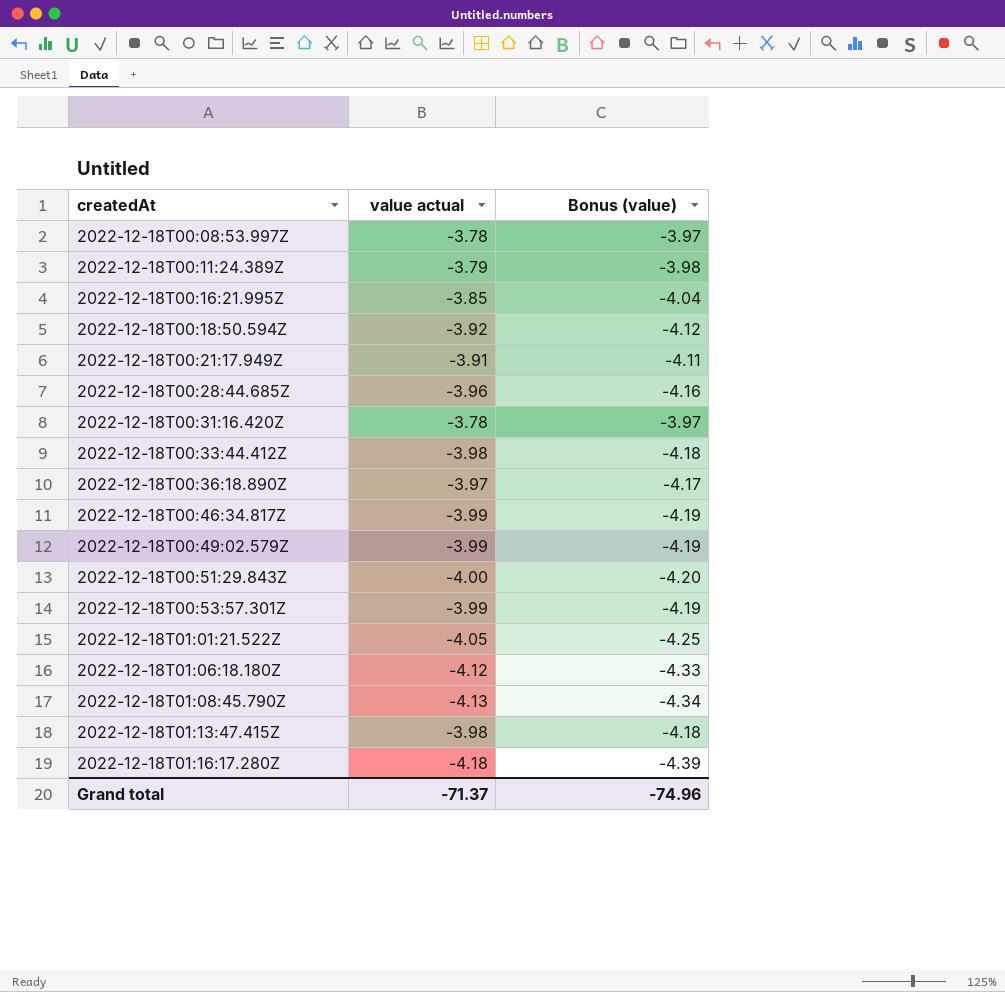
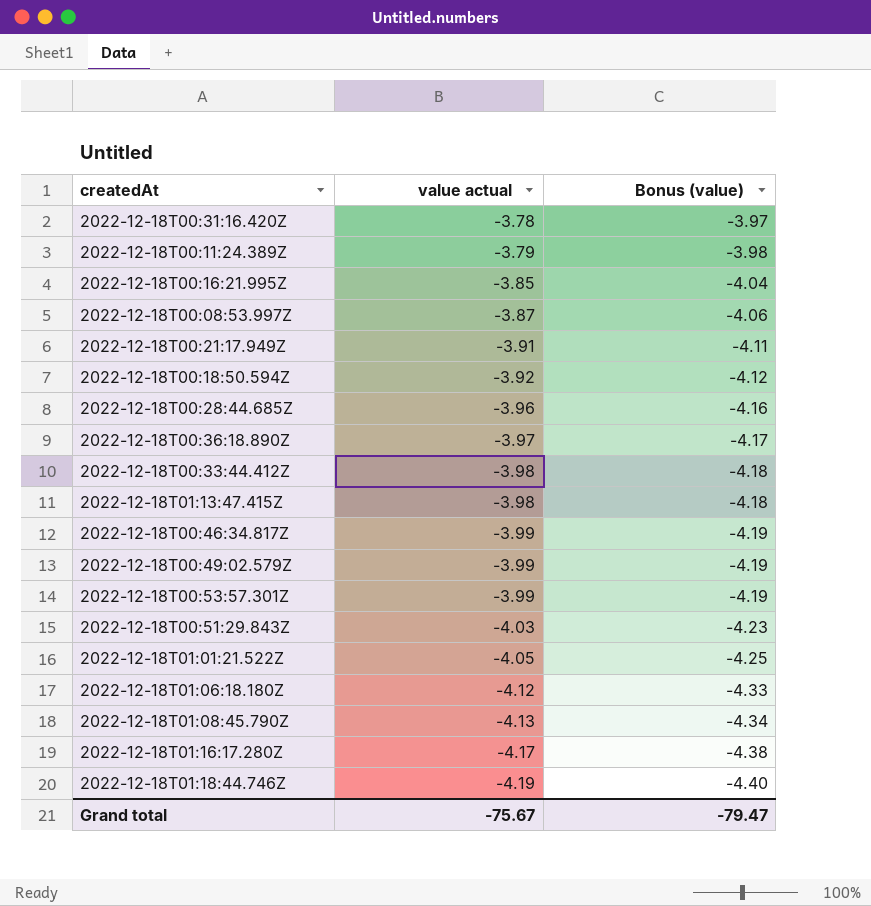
row order: createdAt ascending -> value actual descending
2022-12-18T00:08:53.997Z | value actual: -3.78 -> -3.87
2022-12-18T00:08:53.997Z | Bonus (value): -3.97 -> -4.06
2022-12-18T00:51:29.843Z | value actual: -4.00 -> -4.03
2022-12-18T00:51:29.843Z | Bonus (value): -4.20 -> -4.23
2022-12-18T01:16:17.280Z | value actual: -4.18 -> -4.17
2022-12-18T01:16:17.280Z | Bonus (value): -4.39 -> -4.38
row 2022-12-18T01:18:44.746Z: none -> -4.19 | -4.40
Grand total | value actual: -71.37 -> -75.67
Grand total | Bonus (value): -74.96 -> -79.47

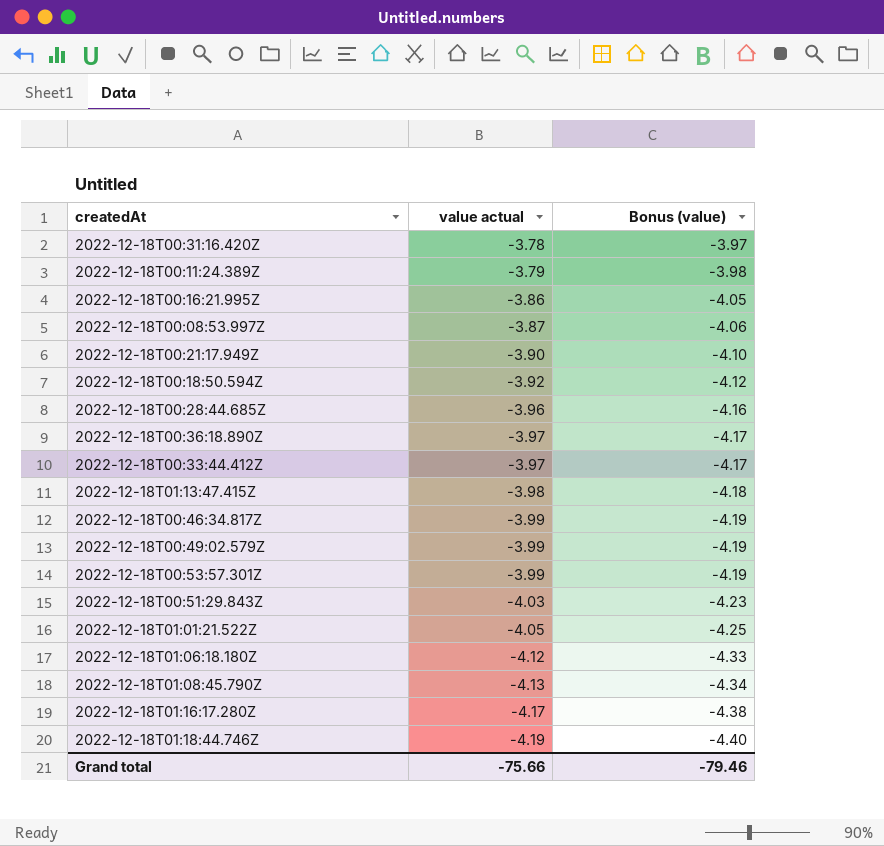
2022-12-18T00:16:21.995Z | value actual: -3.85 -> -3.86
2022-12-18T00:16:21.995Z | Bonus (value): -4.04 -> -4.05
2022-12-18T00:21:17.949Z | value actual: -3.91 -> -3.90
2022-12-18T00:21:17.949Z | Bonus (value): -4.11 -> -4.10
2022-12-18T00:33:44.412Z | value actual: -3.98 -> -3.97
2022-12-18T00:33:44.412Z | Bonus (value): -4.18 -> -4.17
Grand total | value actual: -75.67 -> -75.66
Grand total | Bonus (value): -79.47 -> -79.46

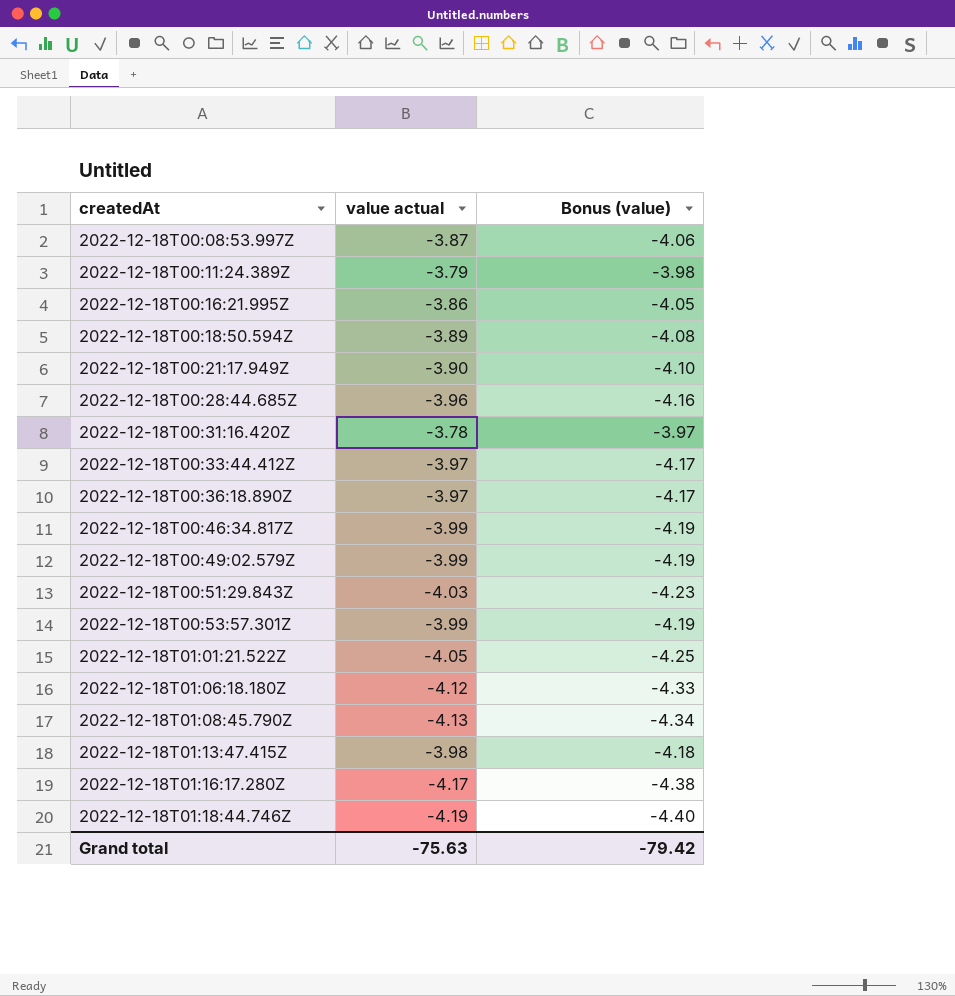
row order: value actual descending -> createdAt ascending
2022-12-18T00:18:50.594Z | value actual: -3.92 -> -3.89
2022-12-18T00:18:50.594Z | Bonus (value): -4.12 -> -4.08
Grand total | value actual: -75.66 -> -75.63
Grand total | Bonus (value): -79.46 -> -79.42

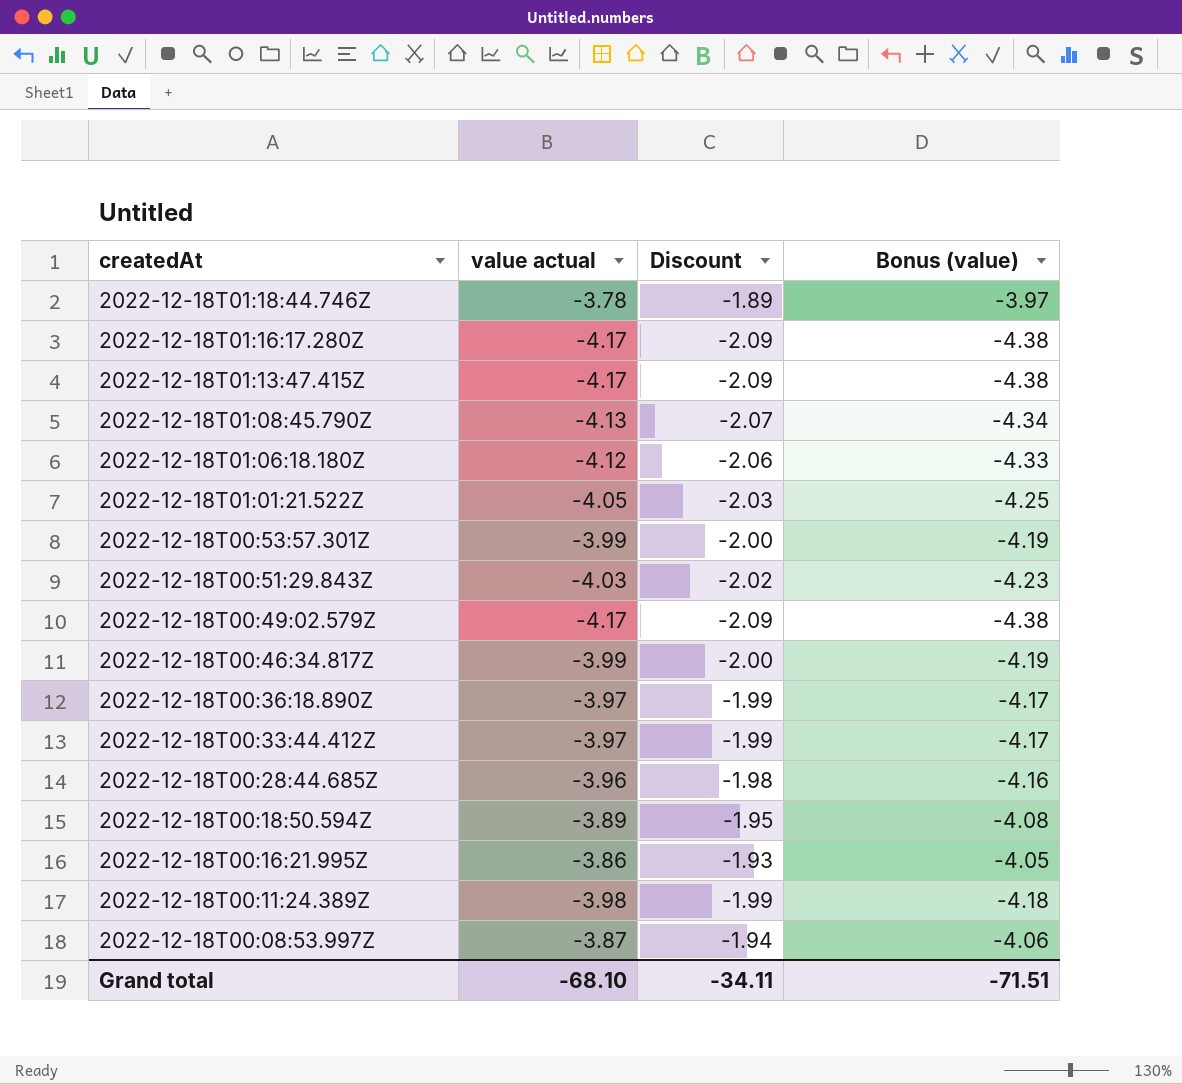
row order: createdAt ascending -> createdAt descending
column Discount | formula: none -> [value actual] * 0.5
row 2022-12-18T00:21:17.949Z: -3.90 | -4.10 -> none
row 2022-12-18T00:31:16.420Z: -3.78 | -3.97 -> none
2022-12-18T01:18:44.746Z | value actual: -4.19 -> -3.78
2022-12-18T01:18:44.746Z | Bonus (value): -4.40 -> -3.97
2022-12-18T01:13:47.415Z | value actual: -3.98 -> -4.17
2022-12-18T01:13:47.415Z | Bonus (value): -4.18 -> -4.38
2022-12-18T00:49:02.579Z | value actual: -3.99 -> -4.17
2022-12-18T00:49:02.579Z | Bonus (value): -4.19 -> -4.38
2022-12-18T00:11:24.389Z | value actual: -3.79 -> -3.98
2022-12-18T00:11:24.389Z | Bonus (value): -3.98 -> -4.18
Grand total | value actual: -75.63 -> -68.10
Grand total | Bonus (value): -79.42 -> -71.51

